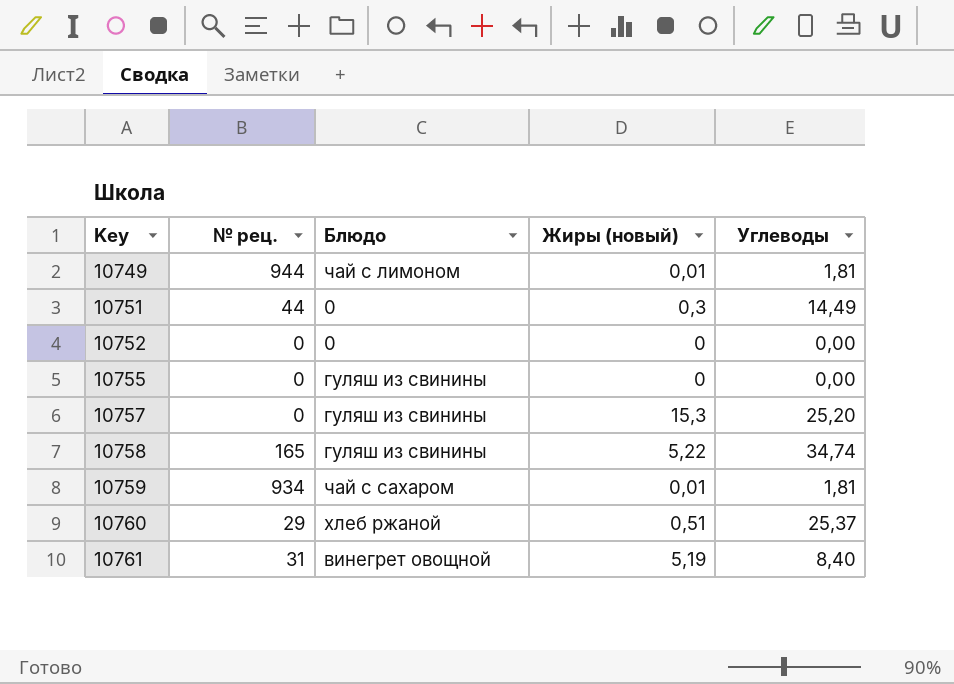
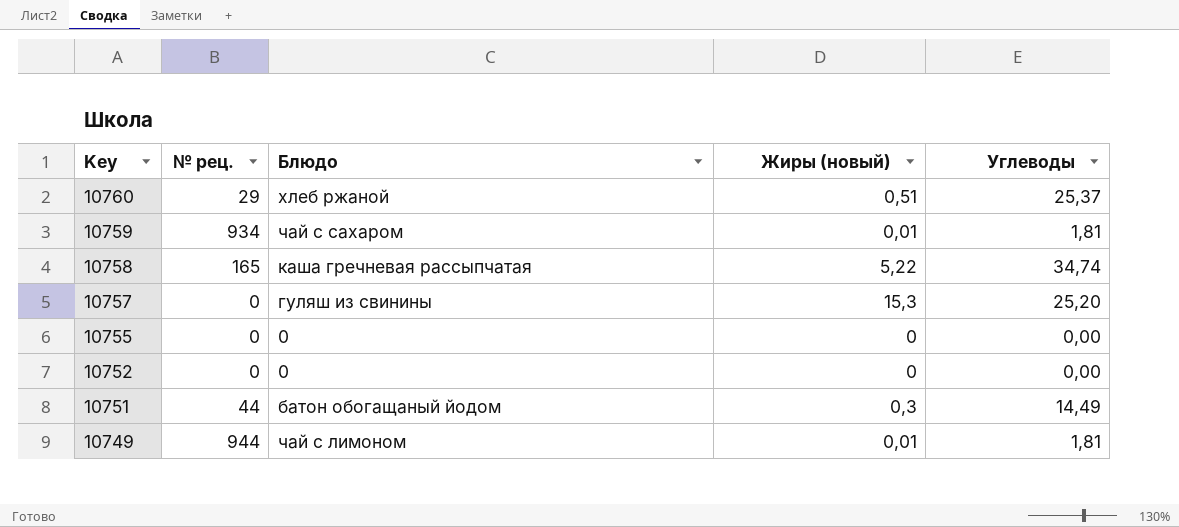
row order: Key ascending -> Key descending
row 10761: 31 | винегрет овощной | 5,19 | 8,40 -> none
10758 | Блюдо: гуляш из свинины -> каша гречневая рассыпчатая
10755 | Блюдо: гуляш из свинины -> 0
10751 | Блюдо: 0 -> батон обогащаный йодом

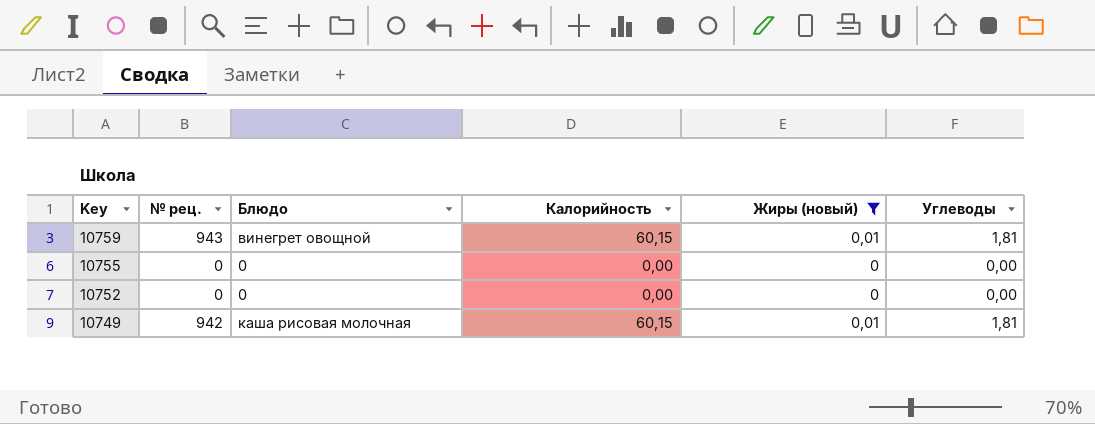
filter: none -> Жиры (новый) <= 0,01
column Калорийность | position: none -> 4
10759 | № рец.: 934 -> 943
10759 | Блюдо: чай с сахаром -> винегрет овощной
10749 | № рец.: 944 -> 942
10749 | Блюдо: чай с лимоном -> каша рисовая молочная

